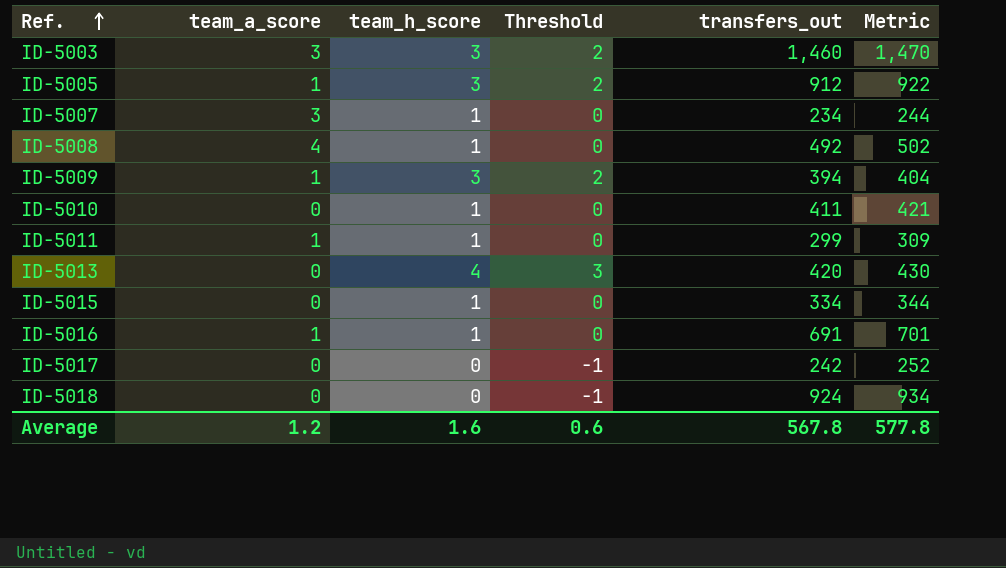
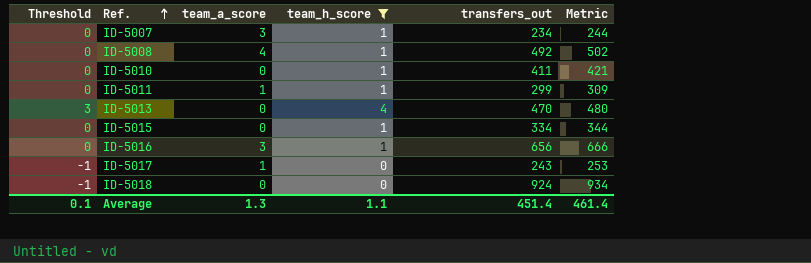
filter: none -> team_h_score != 3
column Threshold | position: 4 -> 1
ID-5013 | transfers_out: 420 -> 470
ID-5013 | Metric: 430 -> 480
ID-5016 | team_a_score: 1 -> 3
ID-5016 | transfers_out: 691 -> 656
ID-5016 | Metric: 701 -> 666
ID-5017 | team_a_score: 0 -> 1
ID-5017 | transfers_out: 242 -> 243
ID-5017 | Metric: 252 -> 253
Average | Threshold: 0.6 -> 0.1
Average | team_a_score: 1.2 -> 1.3
Average | team_h_score: 1.6 -> 1.1
Average | transfers_out: 567.8 -> 451.4
Average | Metric: 577.8 -> 461.4

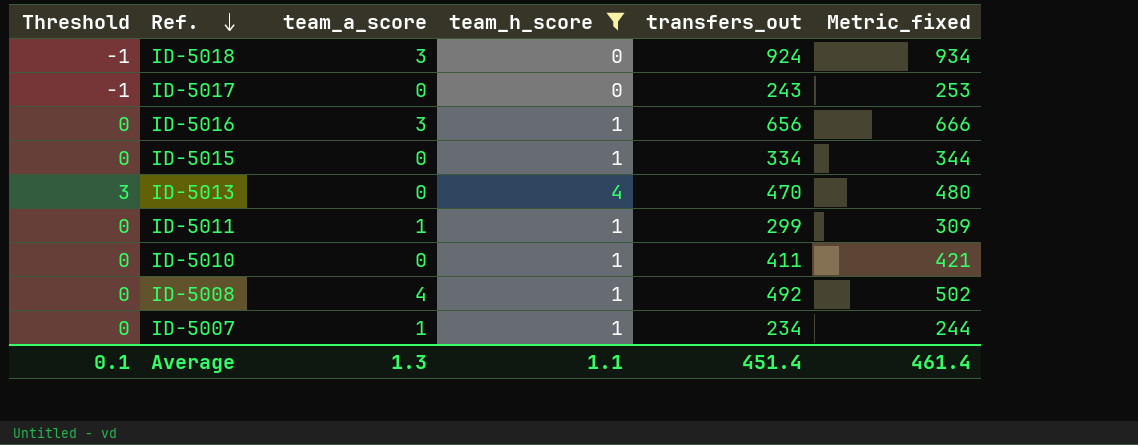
row order: Ref. ascending -> Ref. descending
column name: Metric -> Metric_fixed
ID-5018 | team_a_score: 0 -> 3
ID-5017 | team_a_score: 1 -> 0
ID-5007 | team_a_score: 3 -> 1

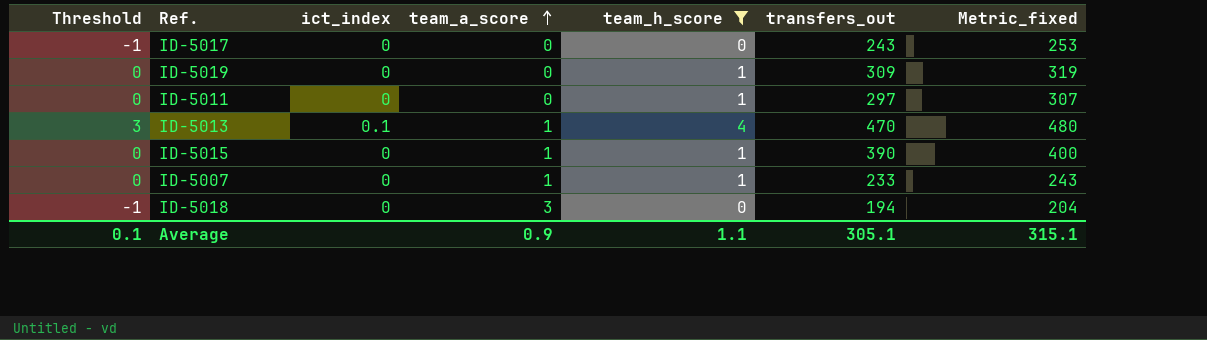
row order: Ref. descending -> team_a_score ascending
column ict_index | position: none -> 3
row ID-5016: 0 | 3 | 1 | 656 | 666 -> none
row ID-5010: 0 | 0 | 1 | 411 | 421 -> none
row ID-5008: 0 | 4 | 1 | 492 | 502 -> none
row ID-5019: none -> 0 | 0 | 0 | 1 | 309 | 319
ID-5011 | team_a_score: 1 -> 0
ID-5011 | transfers_out: 299 -> 297
ID-5011 | Metric_fixed: 309 -> 307
ID-5013 | team_a_score: 0 -> 1
ID-5015 | team_a_score: 0 -> 1
ID-5015 | transfers_out: 334 -> 390
ID-5015 | Metric_fixed: 344 -> 400
ID-5007 | transfers_out: 234 -> 233
ID-5007 | Metric_fixed: 244 -> 243
ID-5018 | transfers_out: 924 -> 194
ID-5018 | Metric_fixed: 934 -> 204
Average | team_a_score: 1.3 -> 0.9
Average | transfers_out: 451.4 -> 305.1
Average | Metric_fixed: 461.4 -> 315.1

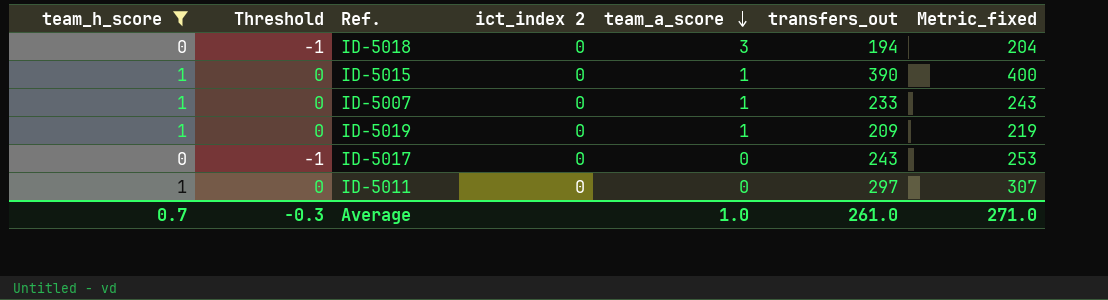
row order: team_a_score ascending -> team_a_score descending
column team_h_score | position: 5 -> 1
column name: ict_index -> ict_index 2
row ID-5013: 3 | 0.1 | 1 | 4 | 470 | 480 -> none
ID-5019 | team_a_score: 0 -> 1
ID-5019 | transfers_out: 309 -> 209
ID-5019 | Metric_fixed: 319 -> 219
Average | team_h_score: 1.1 -> 0.7
Average | Threshold: 0.1 -> -0.3
Average | team_a_score: 0.9 -> 1.0
Average | transfers_out: 305.1 -> 261.0
Average | Metric_fixed: 315.1 -> 271.0

